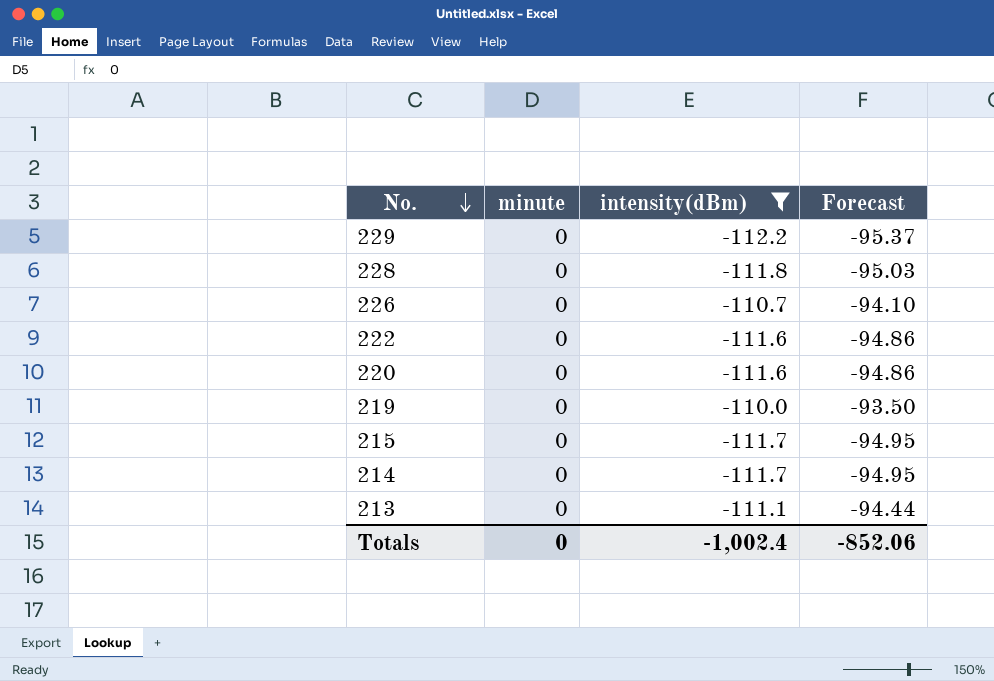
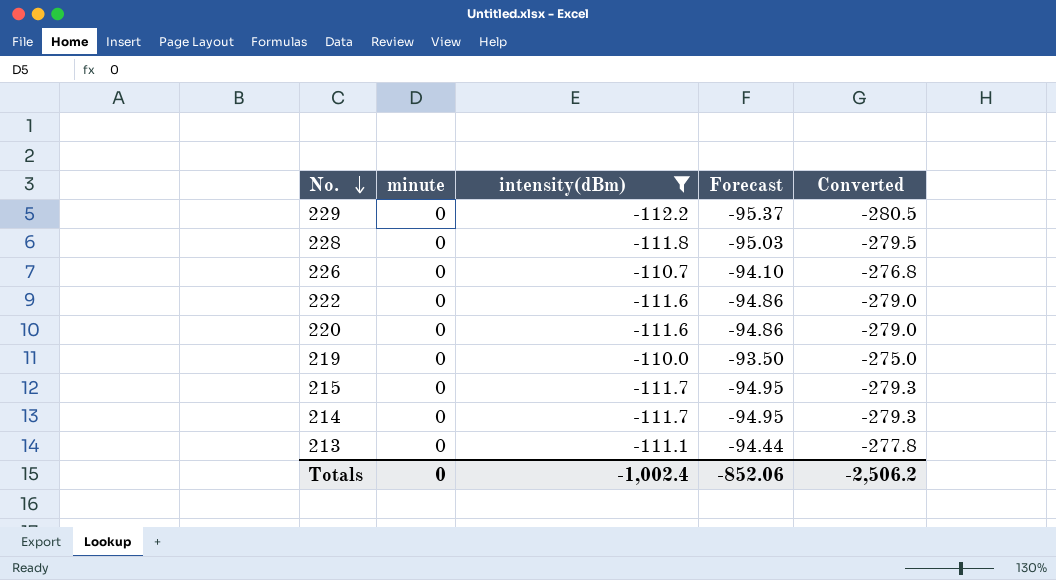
column Converted | formula: none -> [intensity(dBm)] * 2.5

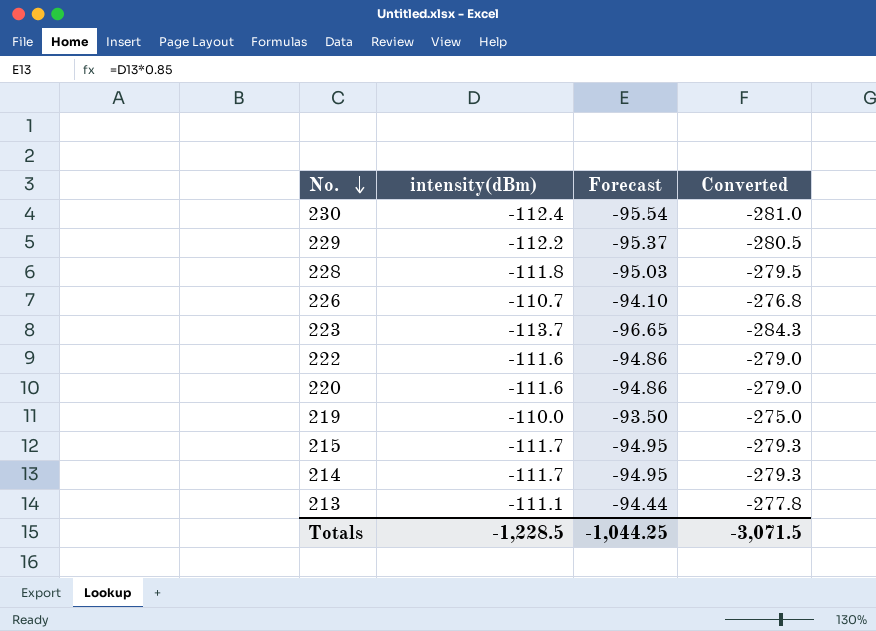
filter: intensity(dBm) >= -112.2 -> none
column minute | position: 2 -> none
Totals | intensity(dBm): -1,002.4 -> -1,228.5
Totals | Forecast: -852.06 -> -1,044.25
Totals | Converted: -2,506.2 -> -3,071.5

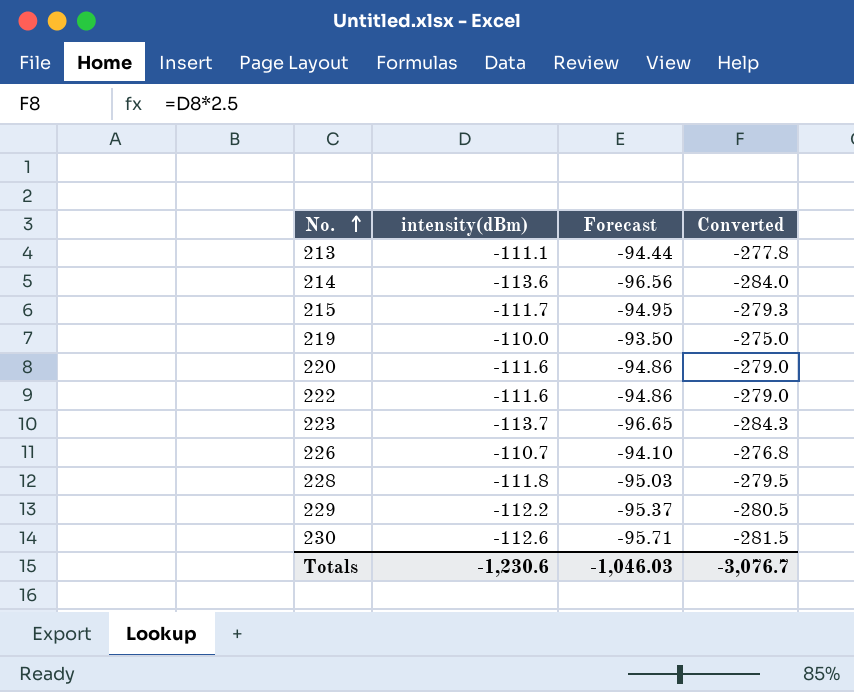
row order: No. descending -> No. ascending
214 | intensity(dBm): -111.7 -> -113.6
214 | Forecast: -94.95 -> -96.56
214 | Converted: -279.3 -> -284.0
230 | intensity(dBm): -112.4 -> -112.6
230 | Forecast: -95.54 -> -95.71
230 | Converted: -281.0 -> -281.5
Totals | intensity(dBm): -1,228.5 -> -1,230.6
Totals | Forecast: -1,044.25 -> -1,046.03
Totals | Converted: -3,071.5 -> -3,076.7

